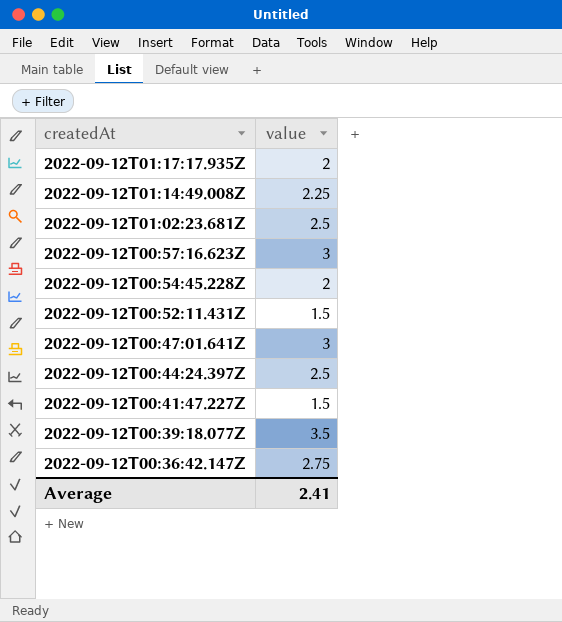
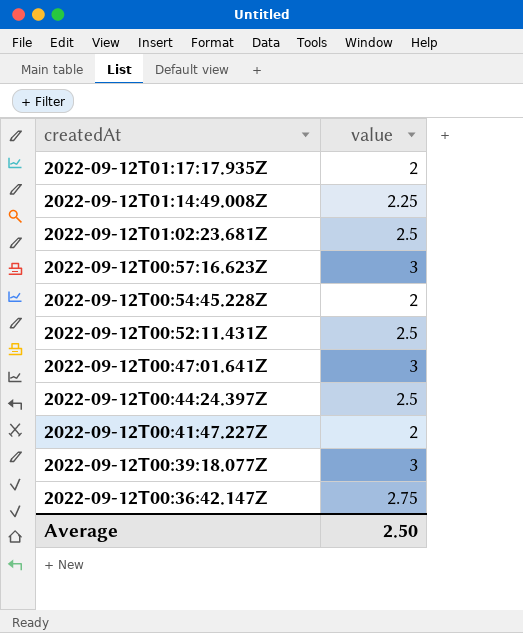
2022-09-12T00:52:11.431Z | value: 1.5 -> 2.5
2022-09-12T00:41:47.227Z | value: 1.5 -> 2
2022-09-12T00:39:18.077Z | value: 3.5 -> 3
Average | value: 2.41 -> 2.50

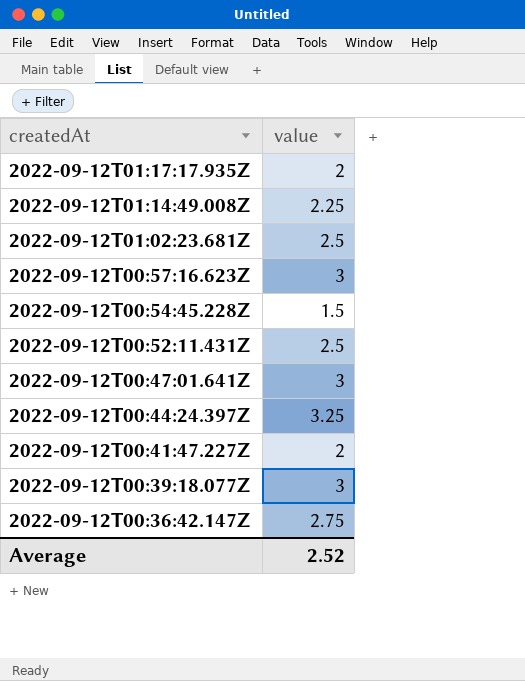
2022-09-12T00:54:45.228Z | value: 2 -> 1.5
2022-09-12T00:44:24.397Z | value: 2.5 -> 3.25
Average | value: 2.50 -> 2.52

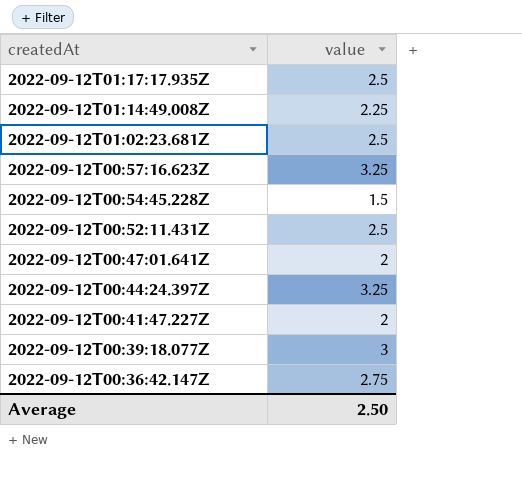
2022-09-12T01:17:17.935Z | value: 2 -> 2.5
2022-09-12T00:57:16.623Z | value: 3 -> 3.25
2022-09-12T00:47:01.641Z | value: 3 -> 2
Average | value: 2.52 -> 2.50

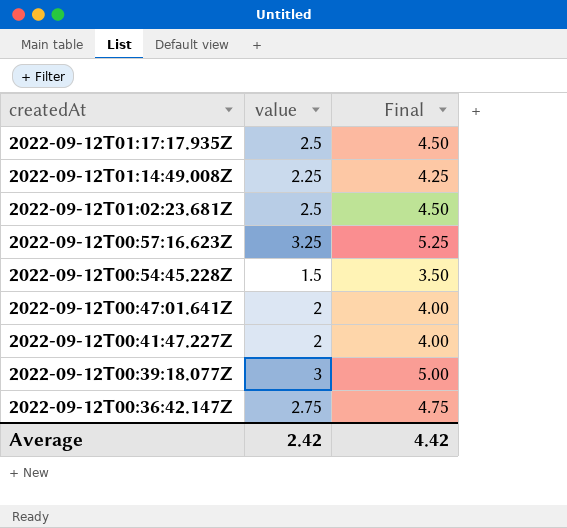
column Final | formula: none -> [value] + 2
row 2022-09-12T00:52:11.431Z: 2.5 -> none
row 2022-09-12T00:44:24.397Z: 3.25 -> none
Average | value: 2.50 -> 2.42

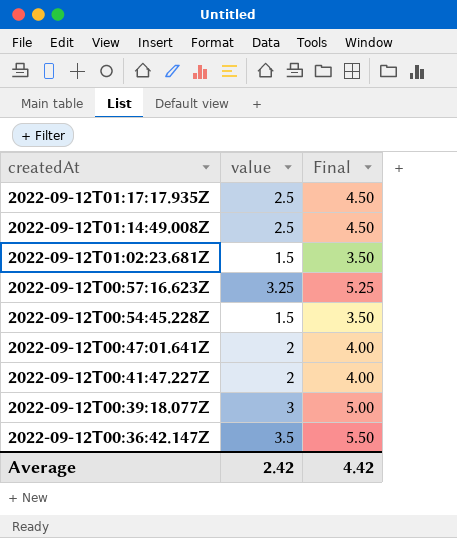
2022-09-12T01:14:49.008Z | value: 2.25 -> 2.5
2022-09-12T01:14:49.008Z | Final: 4.25 -> 4.50
2022-09-12T01:02:23.681Z | value: 2.5 -> 1.5
2022-09-12T01:02:23.681Z | Final: 4.50 -> 3.50
2022-09-12T00:36:42.147Z | value: 2.75 -> 3.5
2022-09-12T00:36:42.147Z | Final: 4.75 -> 5.50

